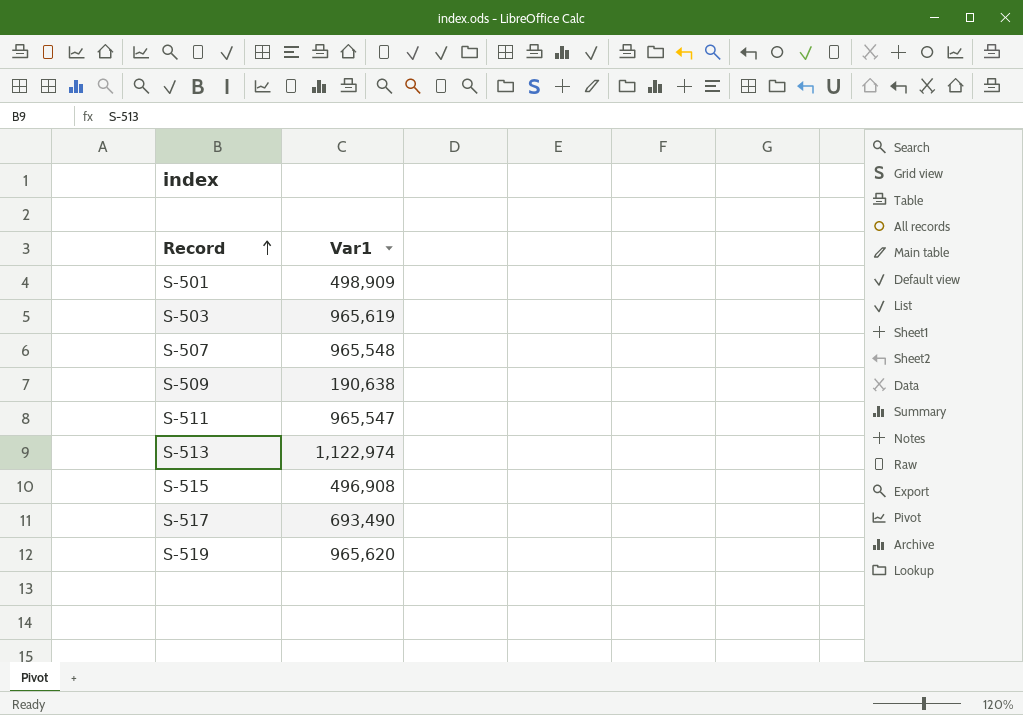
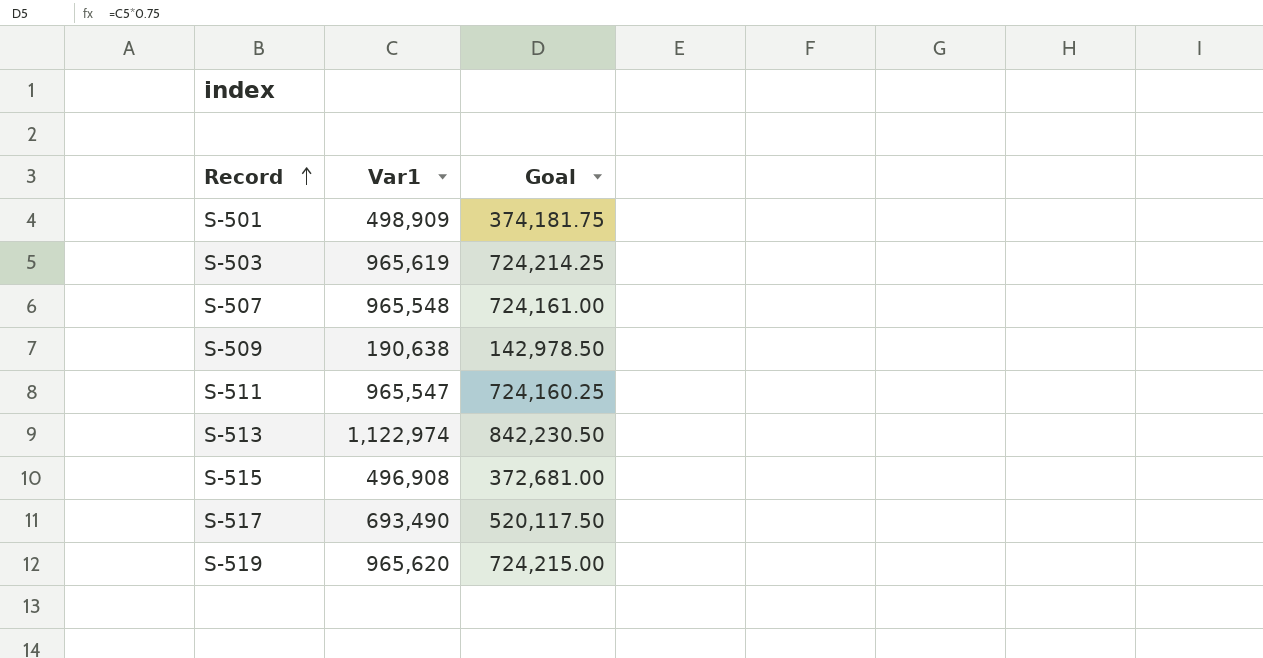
column Goal | formula: none -> [Var1] * 0.75

